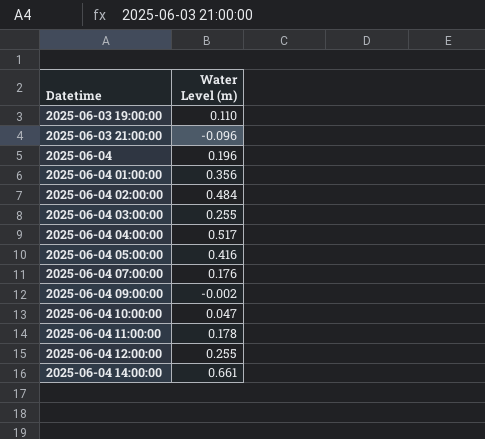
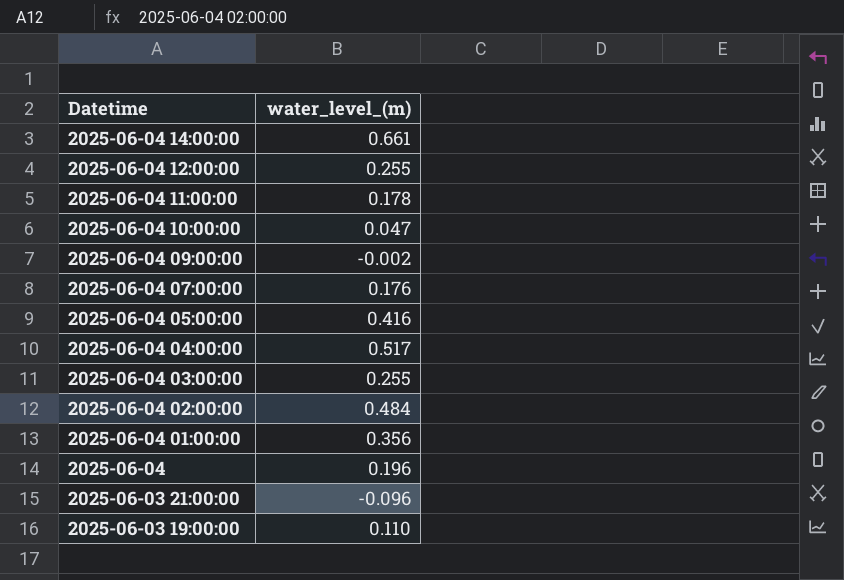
row order: Datetime ascending -> Datetime descending
column name: Water Level (m) -> water_level_(m)

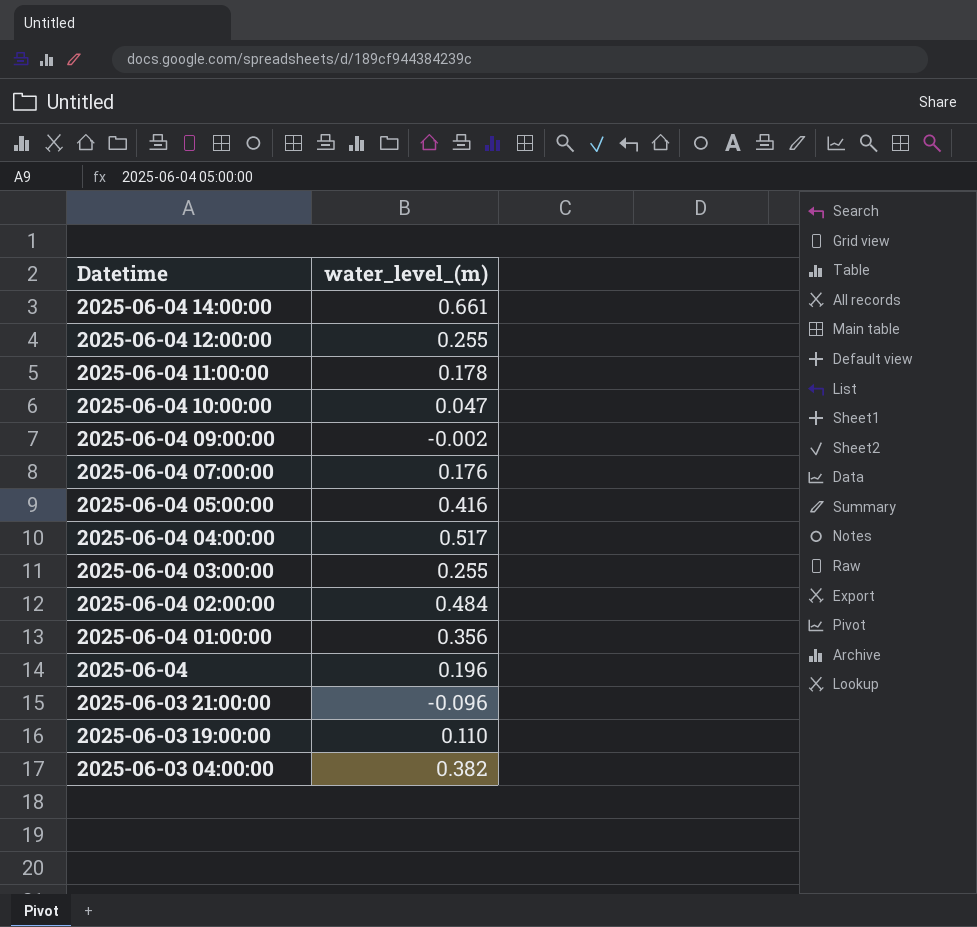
row 2025-06-03 04:00:00: none -> 0.382

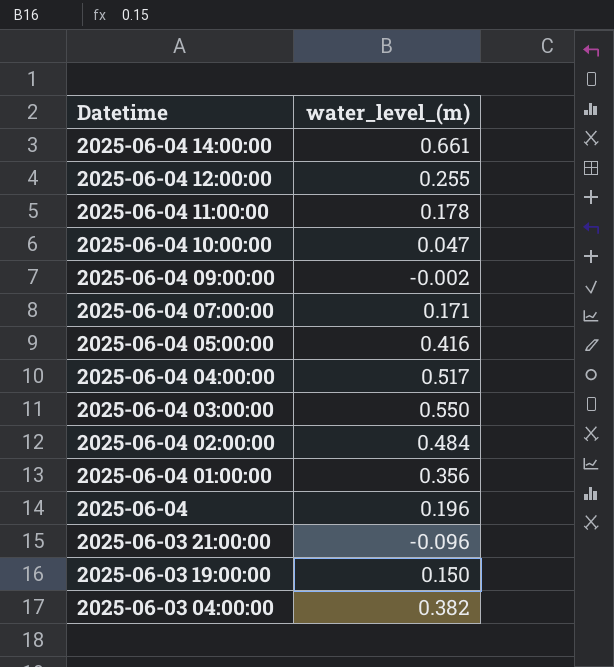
2025-06-04 07:00:00 | water_level_(m): 0.176 -> 0.171
2025-06-04 03:00:00 | water_level_(m): 0.255 -> 0.550
2025-06-03 19:00:00 | water_level_(m): 0.110 -> 0.150

